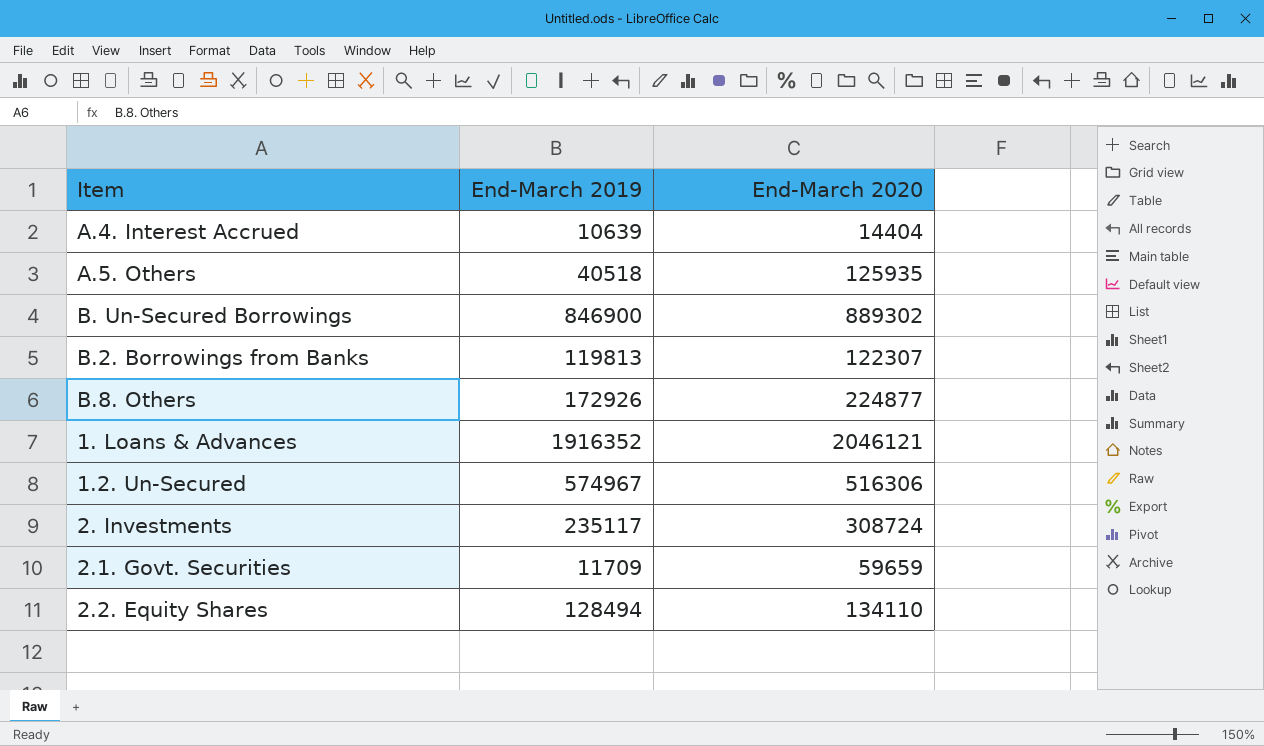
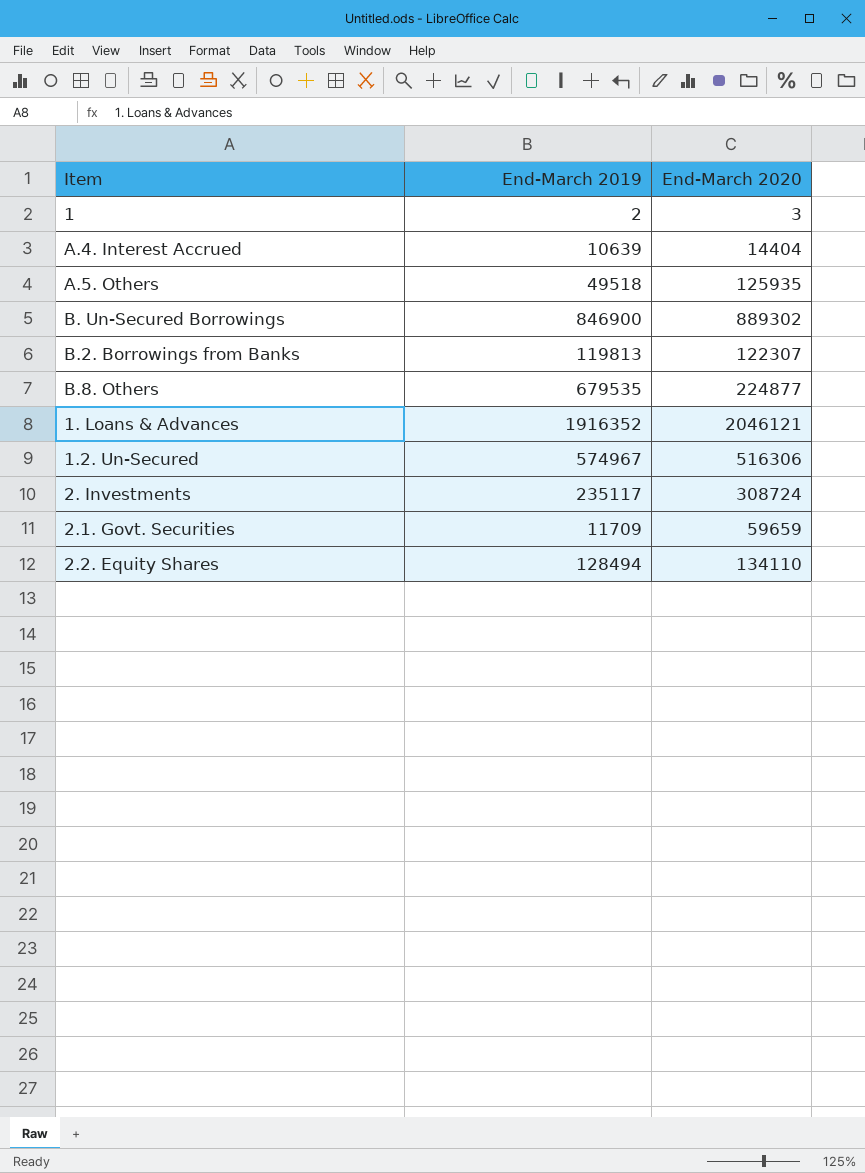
row 1: none -> 2 | 3
A.5. Others | End-March 2019: 40518 -> 49518
B.8. Others | End-March 2019: 172926 -> 679535

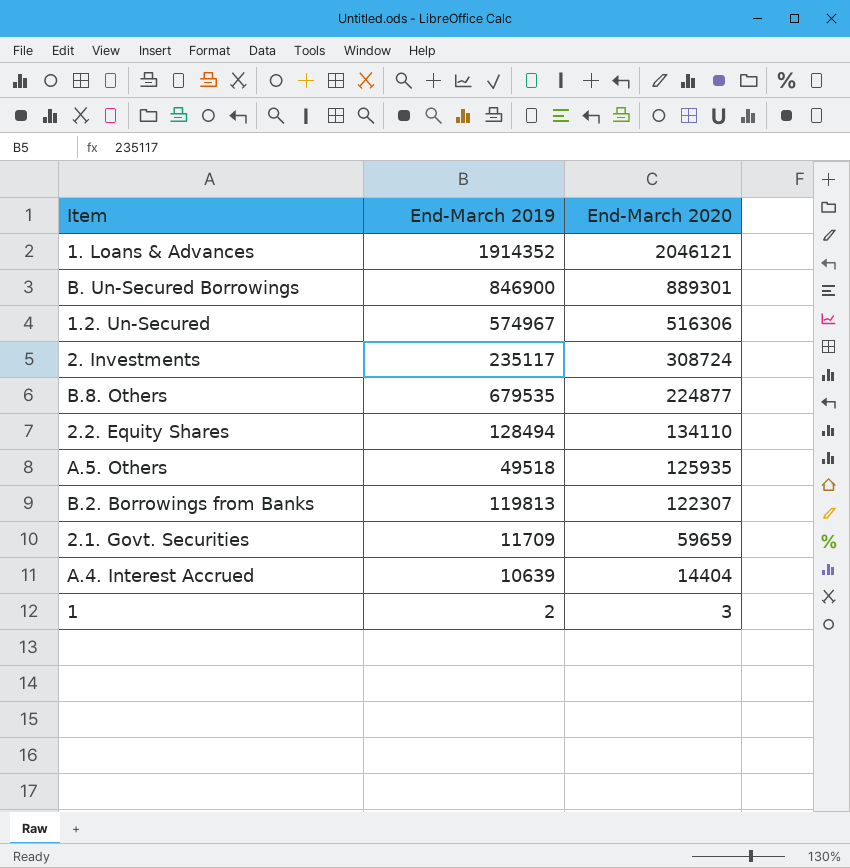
row order: none -> End-March 2020 descending
1. Loans & Advances | End-March 2019: 1916352 -> 1914352
B. Un-Secured Borrowings | End-March 2020: 889302 -> 889301

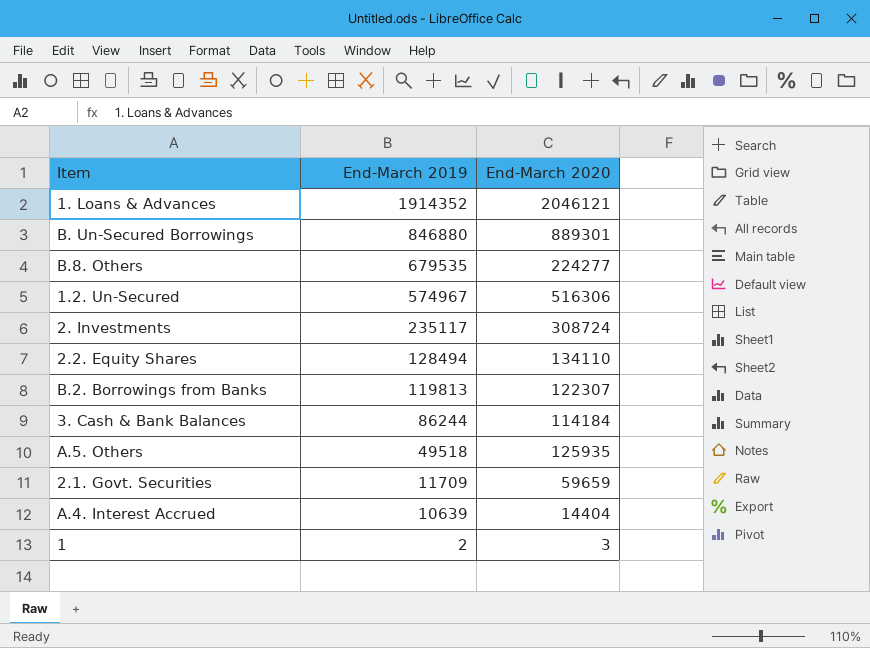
row order: End-March 2020 descending -> End-March 2019 descending
B. Un-Secured Borrowings | End-March 2019: 846900 -> 846880
B.8. Others | End-March 2020: 224877 -> 224277
row 3. Cash & Bank Balances: none -> 86244 | 114184

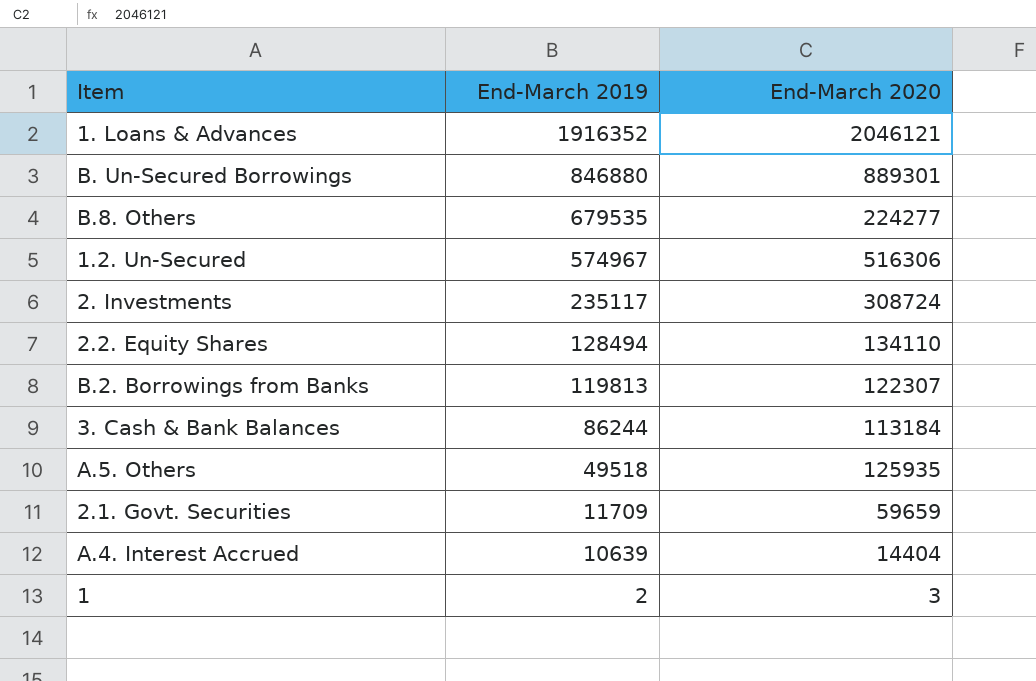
1. Loans & Advances | End-March 2019: 1914352 -> 1916352
3. Cash & Bank Balances | End-March 2020: 114184 -> 113184

